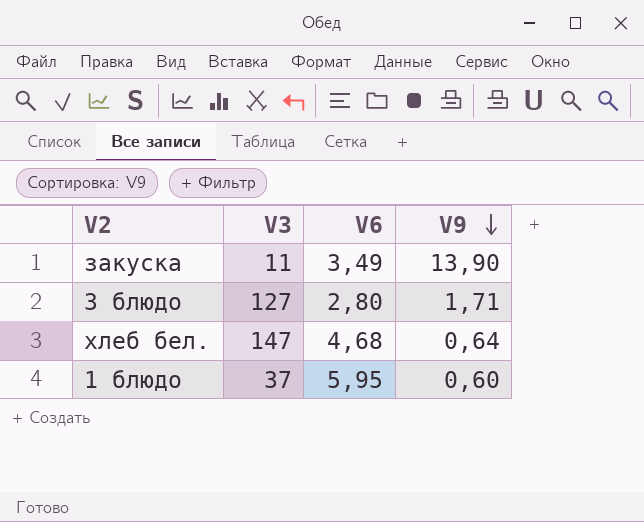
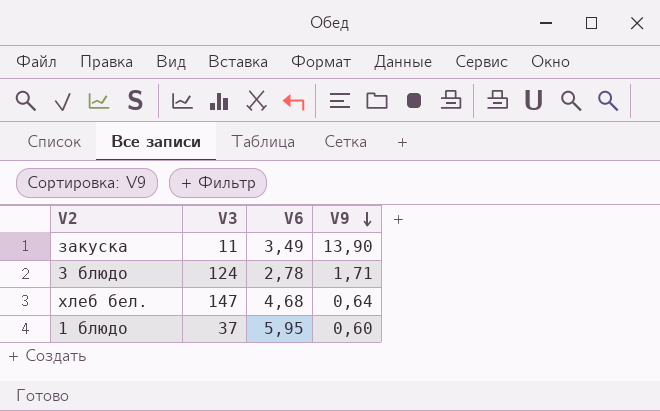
3 блюдо | V3: 127 -> 124
3 блюдо | V6: 2,80 -> 2,78

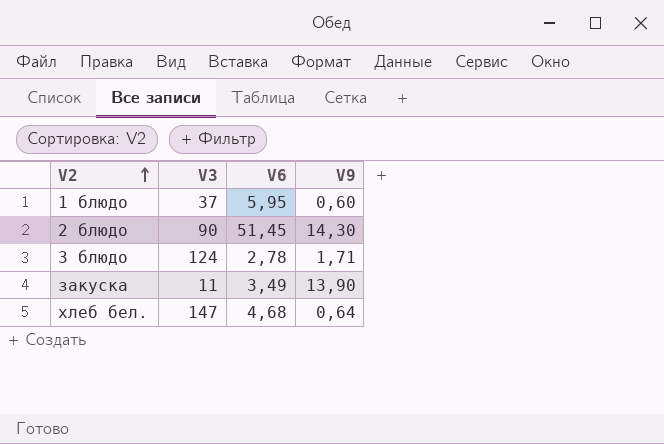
row order: V9 descending -> V2 ascending
row 2 блюдо: none -> 90 | 51,45 | 14,30

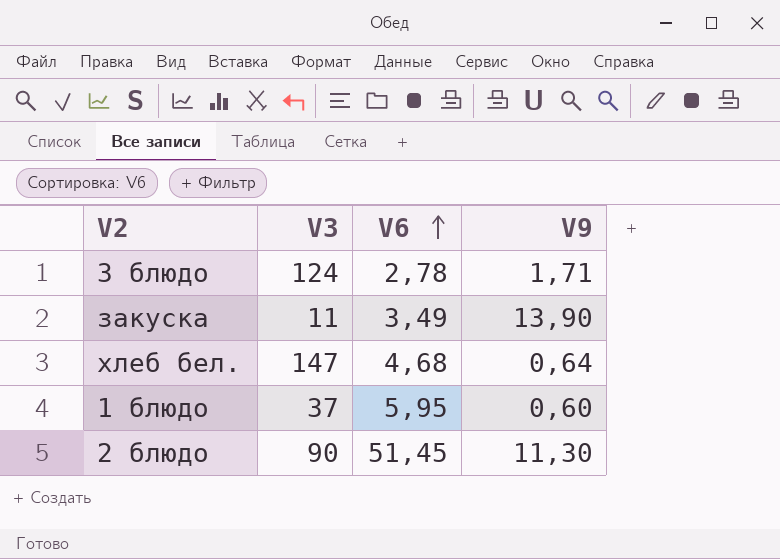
row order: V2 ascending -> V6 ascending
2 блюдо | V9: 14,30 -> 11,30

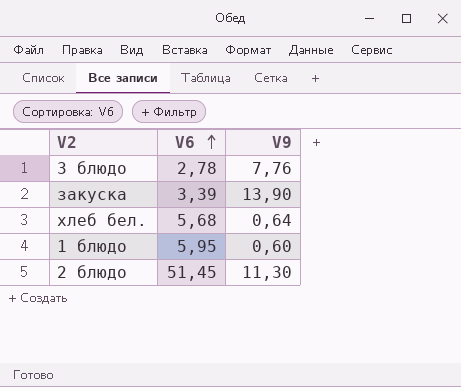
column V3 | position: 2 -> none
3 блюдо | V9: 1,71 -> 7,76
закуска | V6: 3,49 -> 3,39
хлеб бел. | V6: 4,68 -> 5,68

